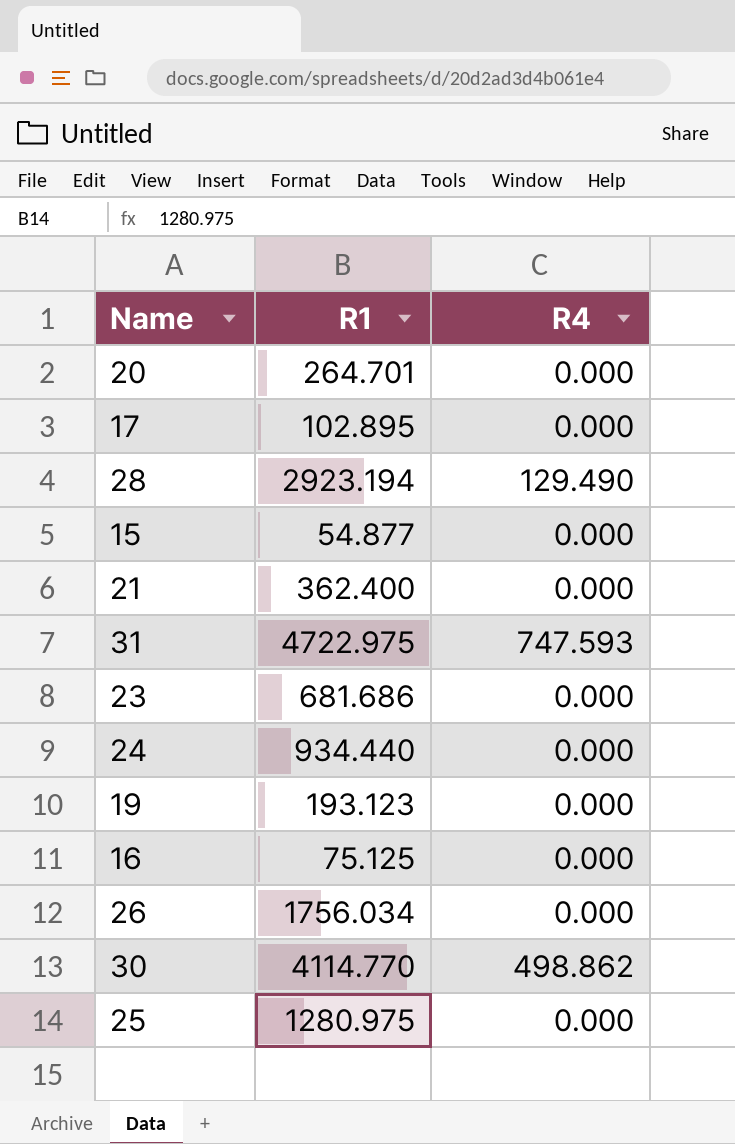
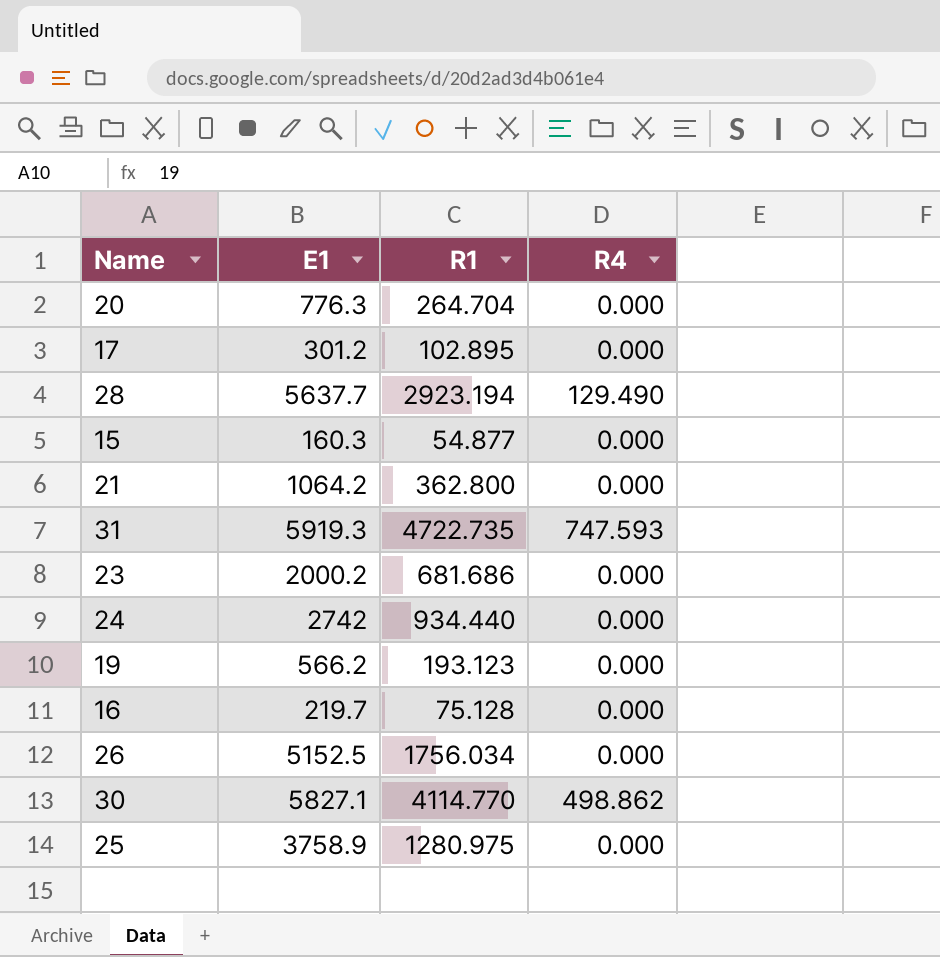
column E1 | position: none -> 2
20 | R1: 264.701 -> 264.704
21 | R1: 362.400 -> 362.800
31 | R1: 4722.975 -> 4722.735
16 | R1: 75.125 -> 75.128

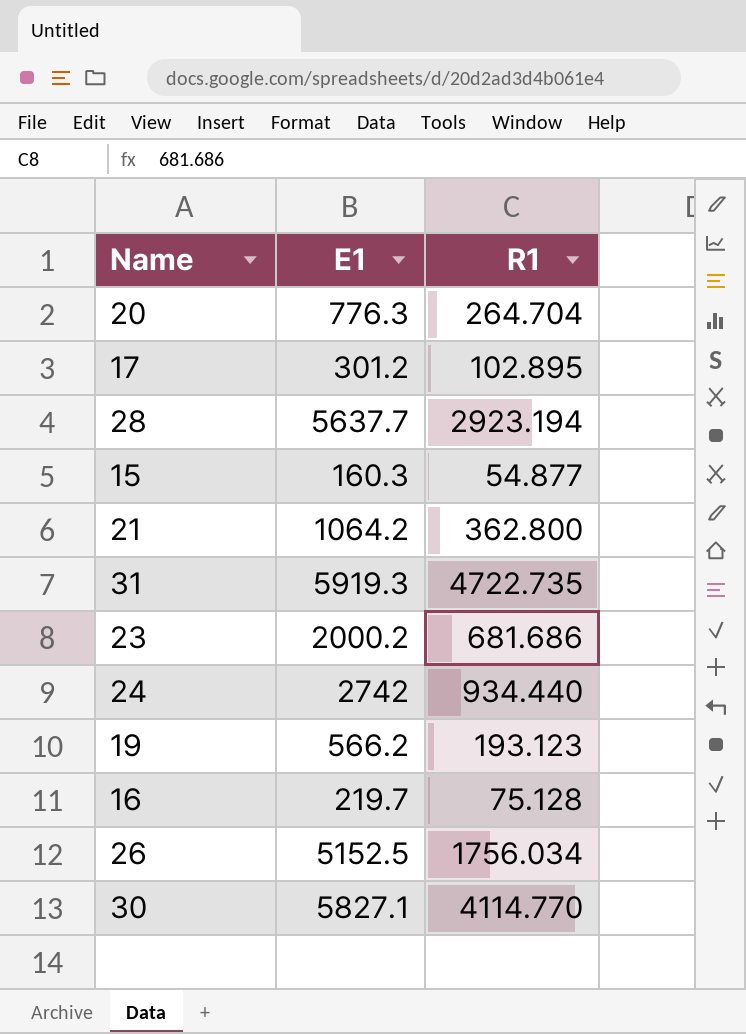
column R4 | position: 4 -> none
row 25: 3758.9 | 1280.975 | 0.000 -> none

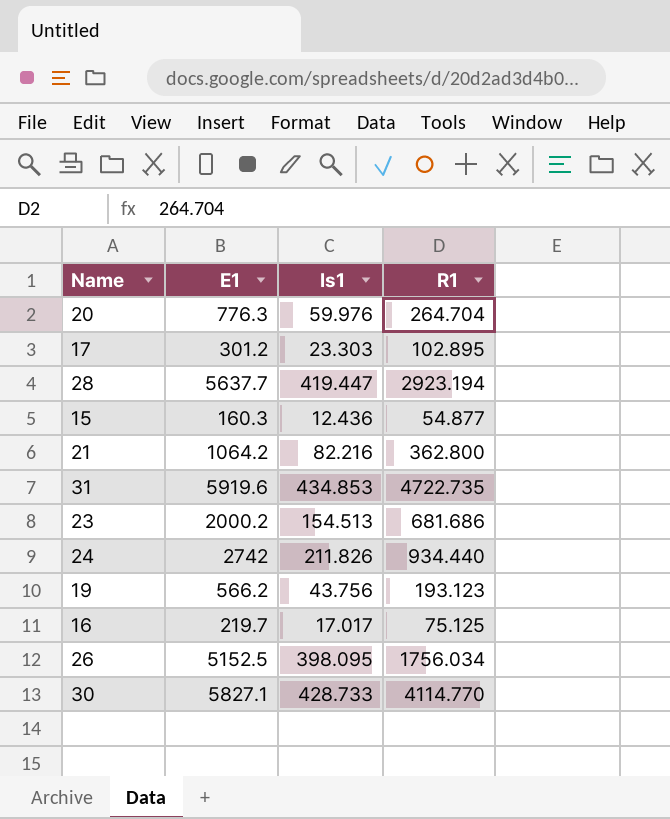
column Is1 | position: none -> 3
31 | E1: 5919.3 -> 5919.6
16 | R1: 75.128 -> 75.125

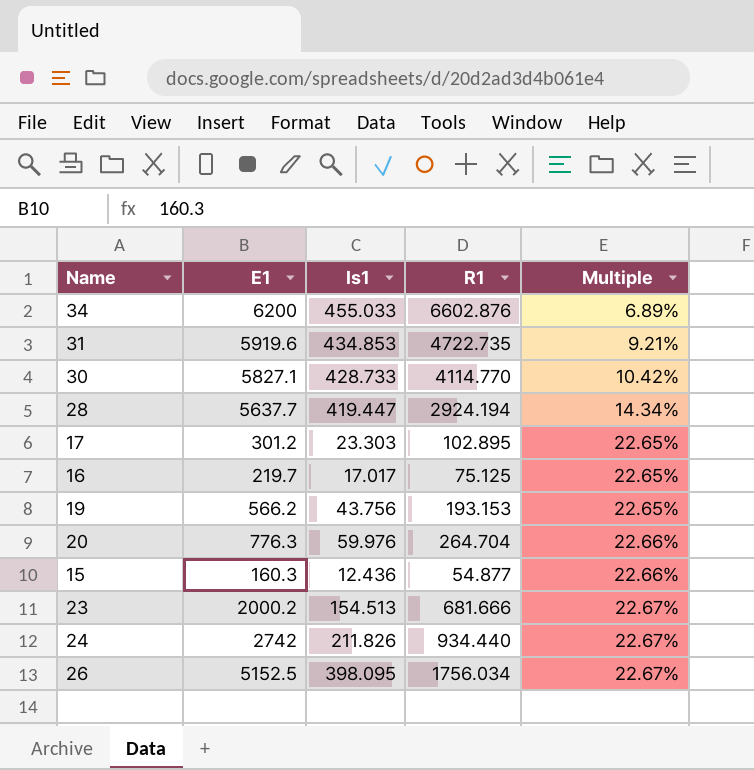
row order: none -> Multiple ascending
column Multiple | formula: none -> [Is1] / [R1]
row 21: 1064.2 | 82.216 | 362.800 -> none
row 34: none -> 6200 | 455.033 | 6602.876 | 6.89%
28 | R1: 2923.194 -> 2924.194
19 | R1: 193.123 -> 193.153
23 | R1: 681.686 -> 681.666

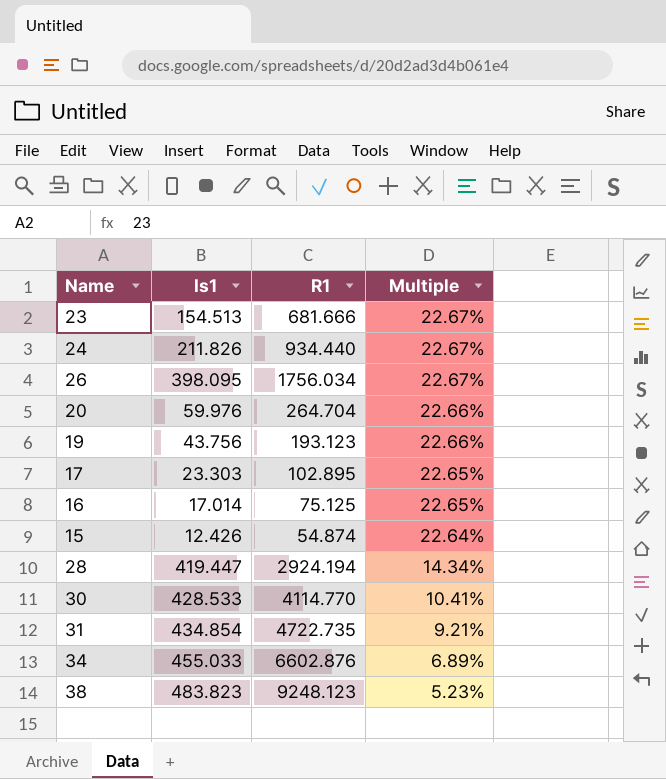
row order: Multiple ascending -> Multiple descending
column E1 | position: 2 -> none
19 | R1: 193.153 -> 193.123
19 | Multiple: 22.65% -> 22.66%
16 | Is1: 17.017 -> 17.014
15 | Is1: 12.436 -> 12.426
15 | R1: 54.877 -> 54.874
15 | Multiple: 22.66% -> 22.64%
30 | Is1: 428.733 -> 428.533
30 | Multiple: 10.42% -> 10.41%
31 | Is1: 434.853 -> 434.854
row 38: none -> 483.823 | 9248.123 | 5.23%

